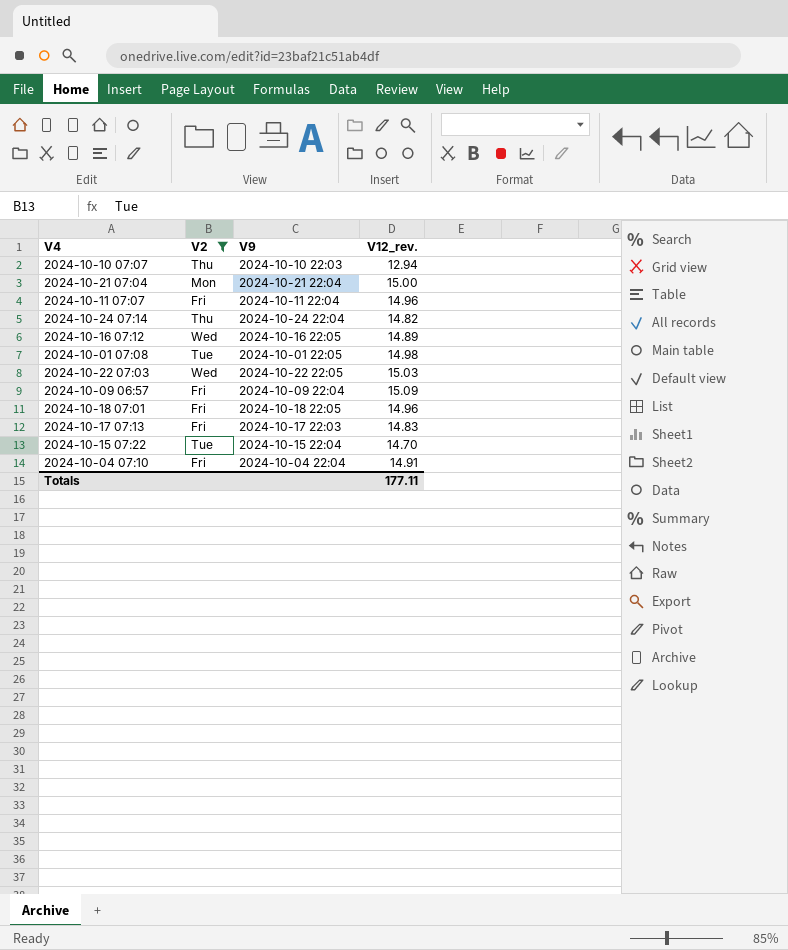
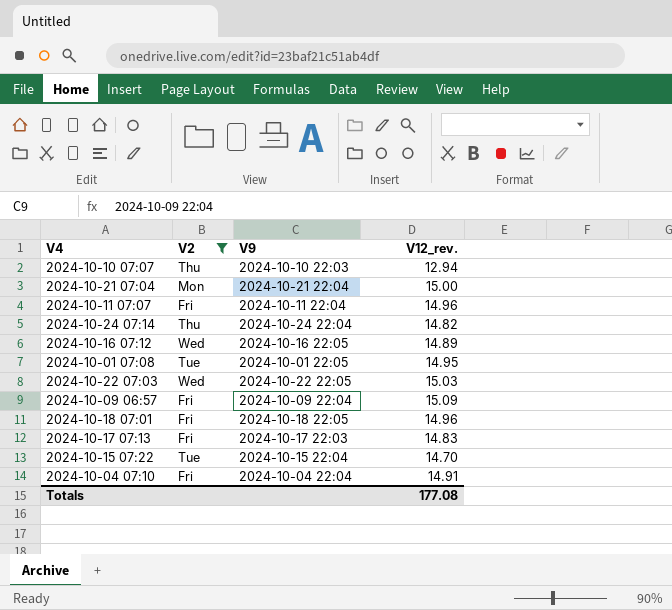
2024-10-01 07:08 | V12_rev.: 14.98 -> 14.95
Totals | V12_rev.: 177.11 -> 177.08

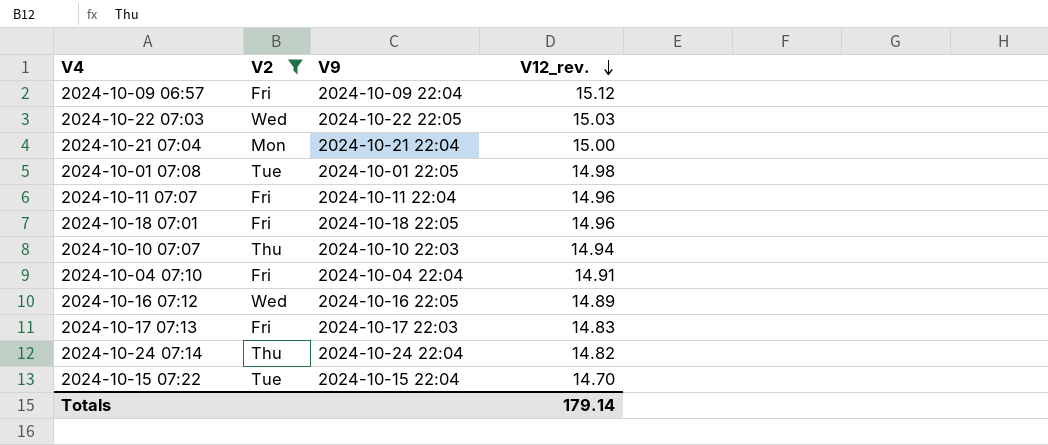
row order: none -> V12_rev. descending
2024-10-09 06:57 | V12_rev.: 15.09 -> 15.12
2024-10-01 07:08 | V12_rev.: 14.95 -> 14.98
2024-10-10 07:07 | V12_rev.: 12.94 -> 14.94
Totals | V12_rev.: 177.08 -> 179.14

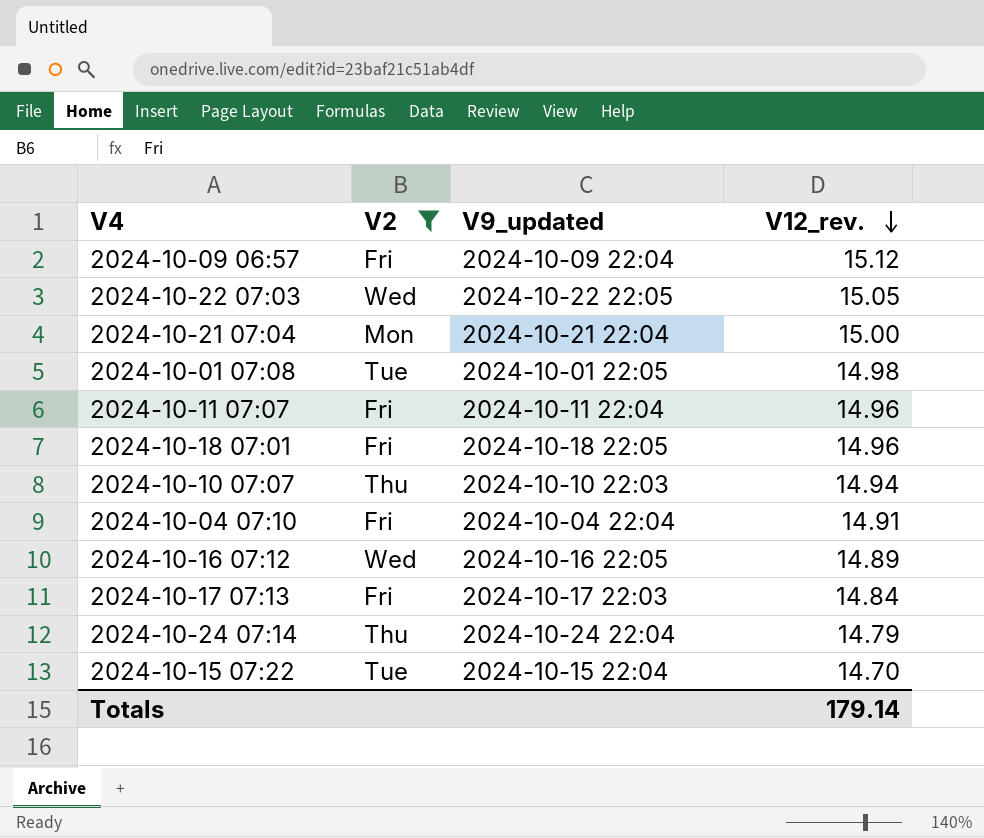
column name: V9 -> V9_updated
2024-10-22 07:03 | V12_rev.: 15.03 -> 15.05
2024-10-17 07:13 | V12_rev.: 14.83 -> 14.84
2024-10-24 07:14 | V12_rev.: 14.82 -> 14.79

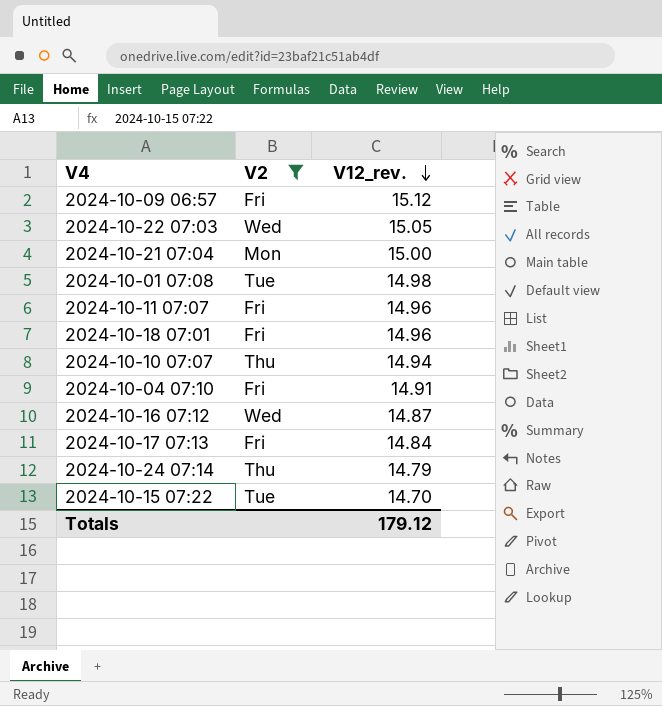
column V9_updated | position: 3 -> none
2024-10-16 07:12 | V12_rev.: 14.89 -> 14.87
Totals | V12_rev.: 179.14 -> 179.12

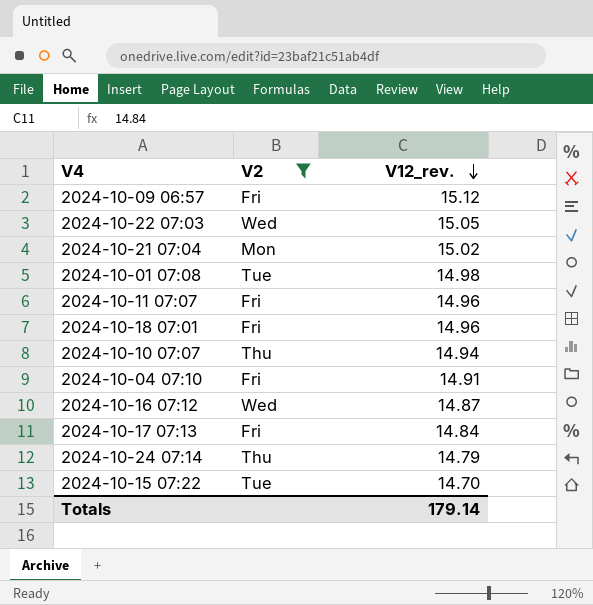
2024-10-21 07:04 | V12_rev.: 15.00 -> 15.02
Totals | V12_rev.: 179.12 -> 179.14

